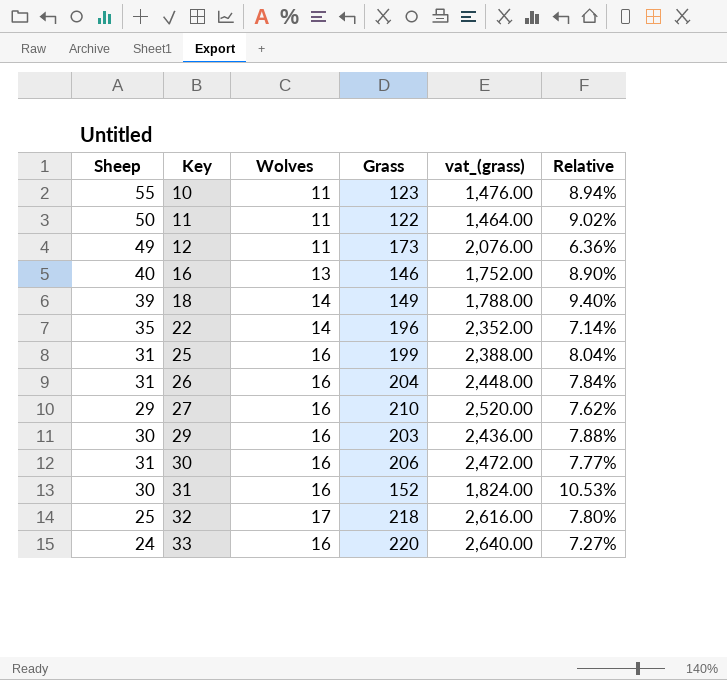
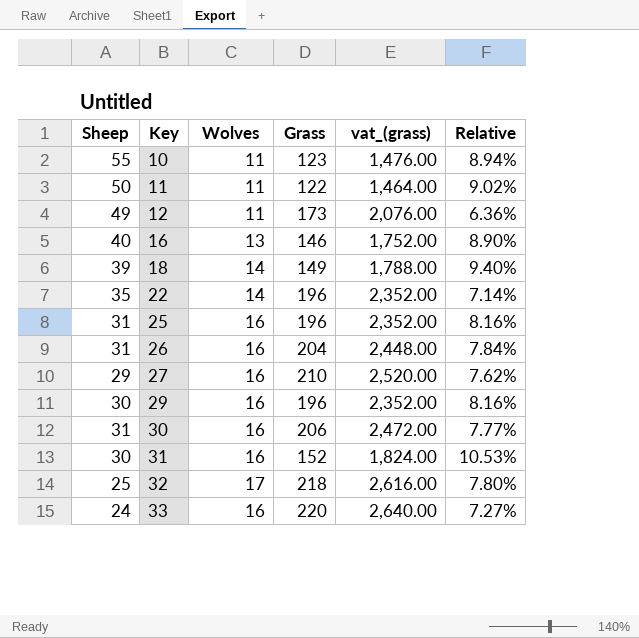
25 | Grass: 199 -> 196
25 | vat_(grass): 2,388.00 -> 2,352.00
25 | Relative: 8.04% -> 8.16%
29 | Grass: 203 -> 196
29 | vat_(grass): 2,436.00 -> 2,352.00
29 | Relative: 7.88% -> 8.16%

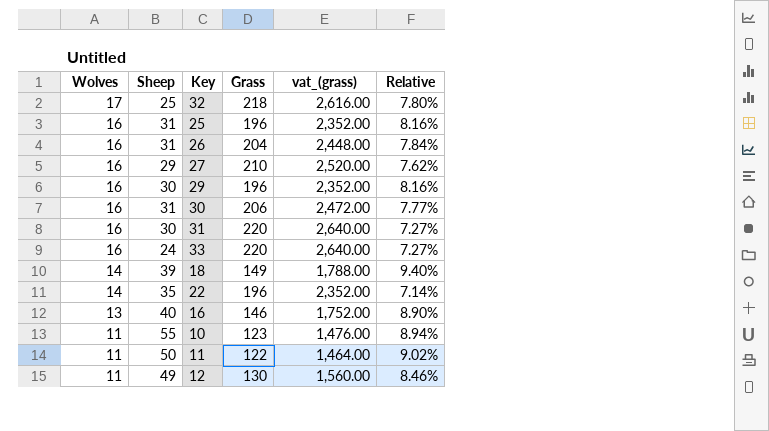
row order: Key ascending -> Wolves descending
column Wolves | position: 3 -> 1
31 | Grass: 152 -> 220
31 | vat_(grass): 1,824.00 -> 2,640.00
31 | Relative: 10.53% -> 7.27%
12 | Grass: 173 -> 130
12 | vat_(grass): 2,076.00 -> 1,560.00
12 | Relative: 6.36% -> 8.46%

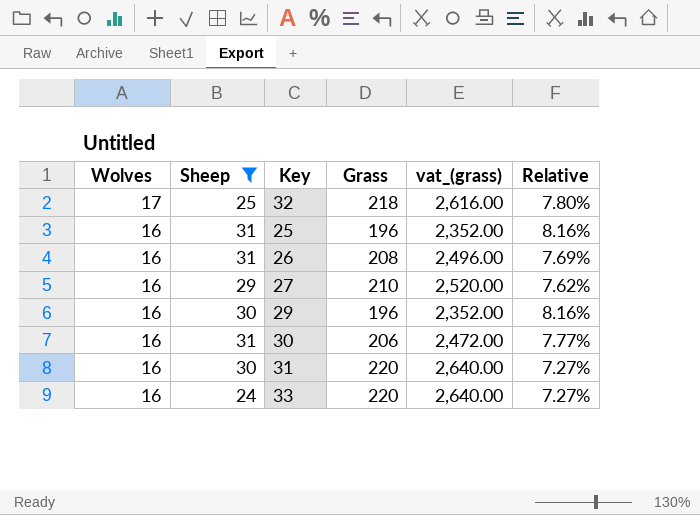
filter: none -> Sheep <= 31
26 | Grass: 204 -> 208
26 | vat_(grass): 2,448.00 -> 2,496.00
26 | Relative: 7.84% -> 7.69%

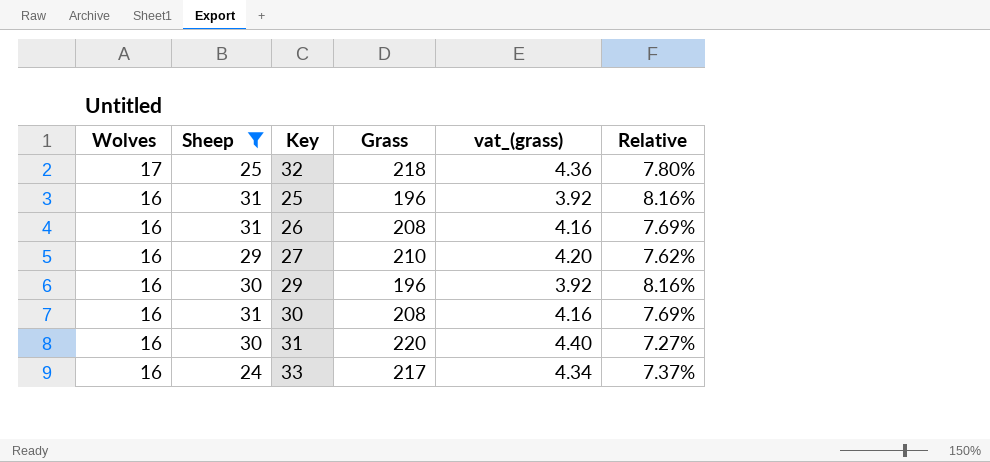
column vat_(grass) | formula: [Grass] * 12 -> [Grass] * 0.02
30 | Grass: 206 -> 208
30 | Relative: 7.77% -> 7.69%
33 | Grass: 220 -> 217
33 | Relative: 7.27% -> 7.37%

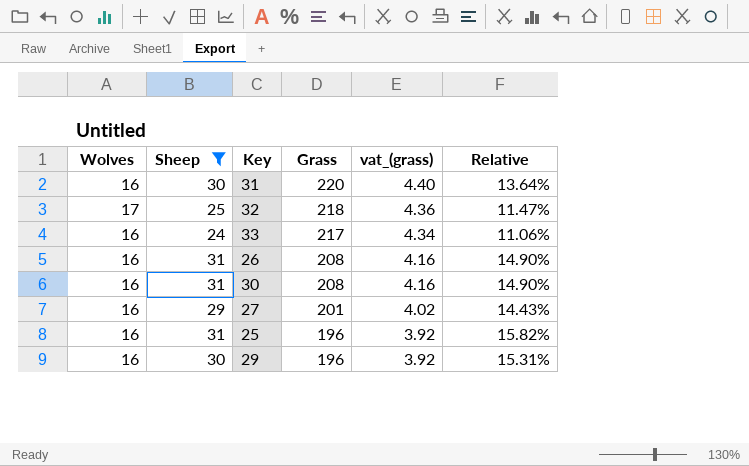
row order: Wolves descending -> Grass descending
column Relative | formula: [Wolves] / [Grass] -> [Sheep] / [Grass]
27 | Grass: 210 -> 201
27 | vat_(grass): 4.20 -> 4.02

